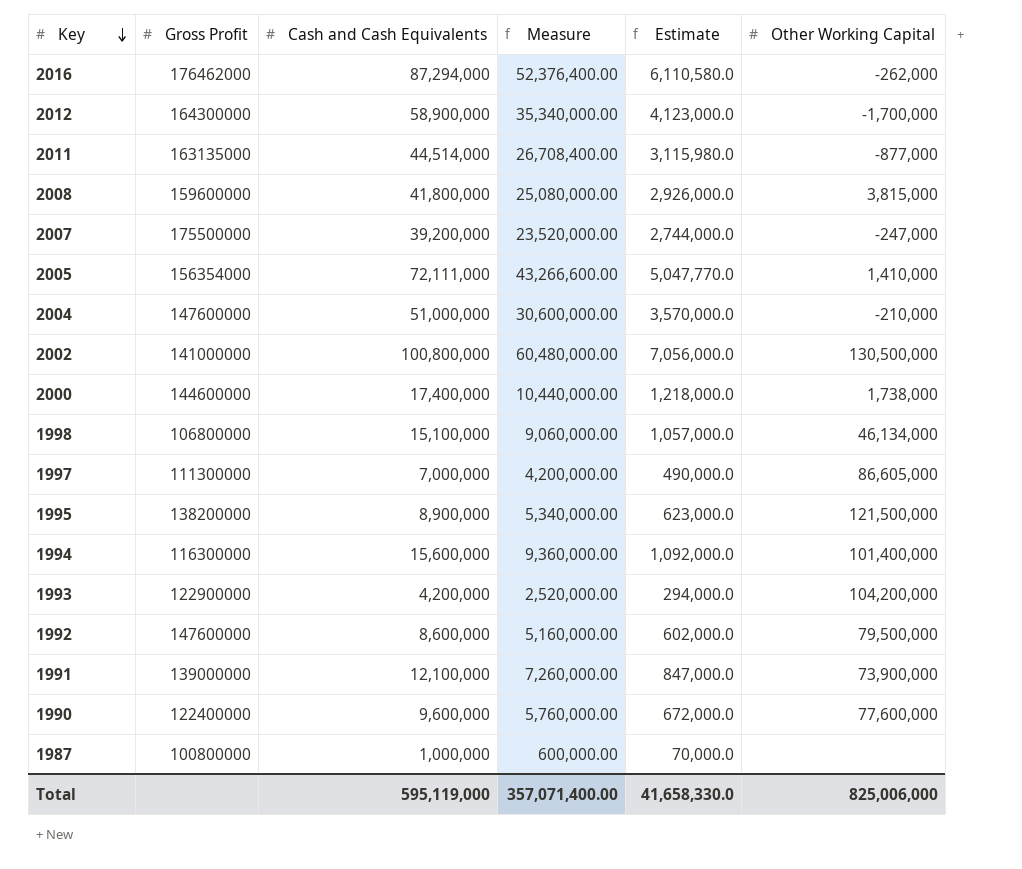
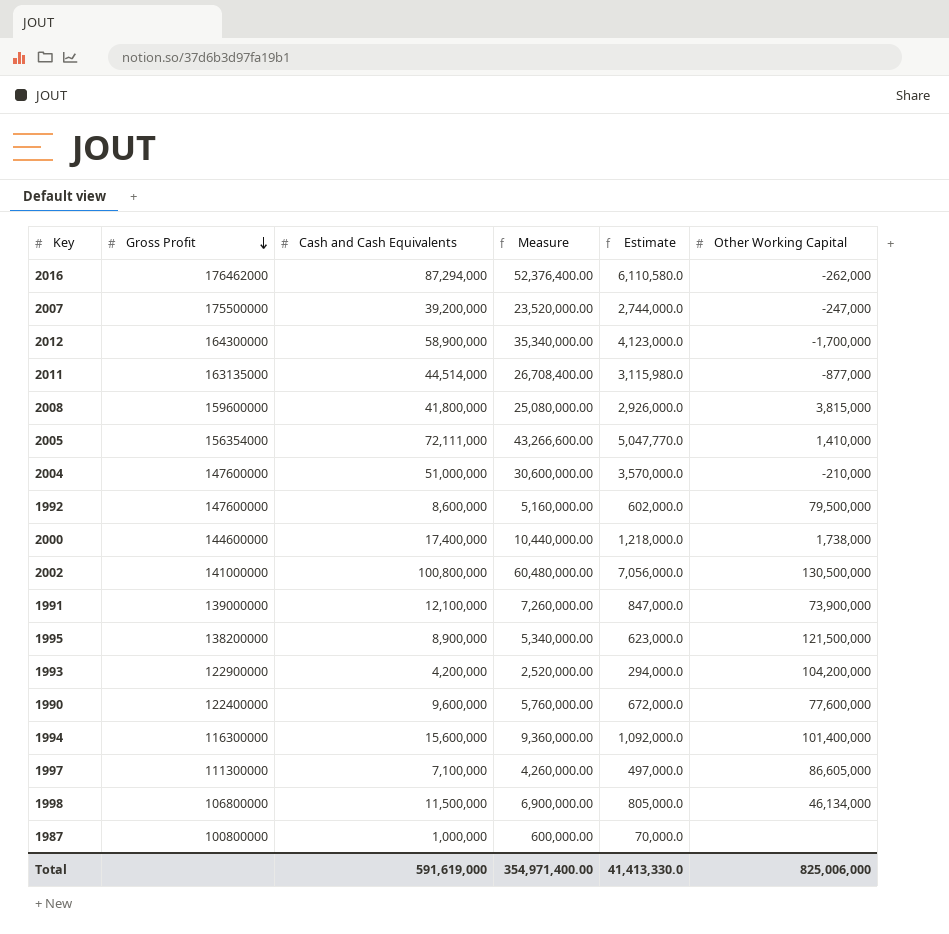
row order: Key descending -> Gross Profit descending
1997 | Cash and Cash Equivalents: 7,000,000 -> 7,100,000
1997 | Measure: 4,200,000.00 -> 4,260,000.00
1997 | Estimate: 490,000.0 -> 497,000.0
1998 | Cash and Cash Equivalents: 15,100,000 -> 11,500,000
1998 | Measure: 9,060,000.00 -> 6,900,000.00
1998 | Estimate: 1,057,000.0 -> 805,000.0
Total | Cash and Cash Equivalents: 595,119,000 -> 591,619,000
Total | Measure: 357,071,400.00 -> 354,971,400.00
Total | Estimate: 41,658,330.0 -> 41,413,330.0

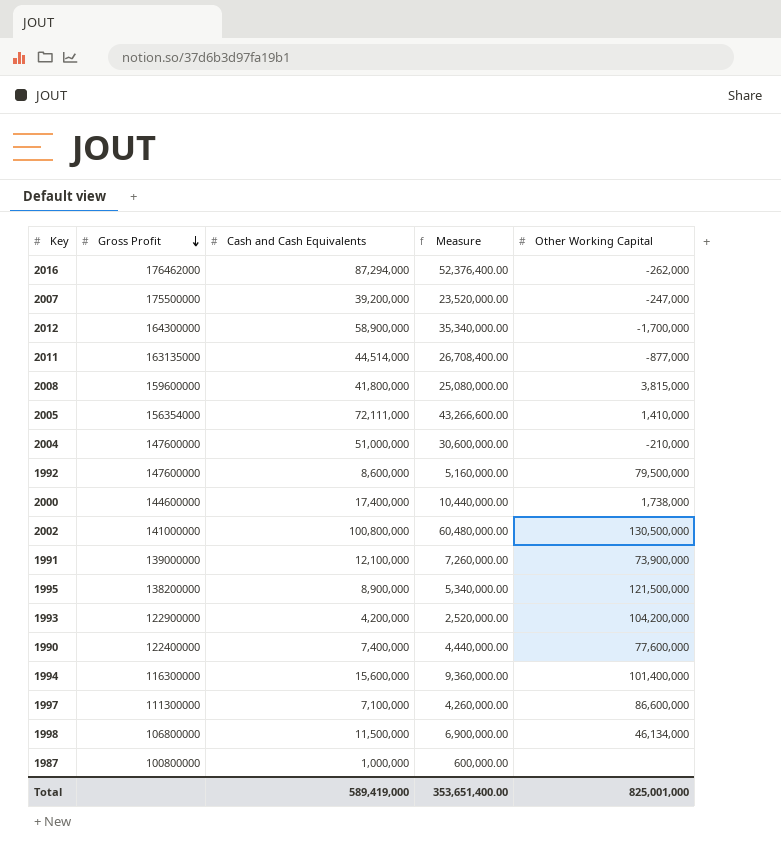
column Estimate | formula: [Cash and Cash Equivalents] * 0.07 -> none
1990 | Cash and Cash Equivalents: 9,600,000 -> 7,400,000
1990 | Measure: 5,760,000.00 -> 4,440,000.00
1997 | Other Working Capital: 86,605,000 -> 86,600,000
Total | Cash and Cash Equivalents: 591,619,000 -> 589,419,000
Total | Measure: 354,971,400.00 -> 353,651,400.00
Total | Other Working Capital: 825,006,000 -> 825,001,000

